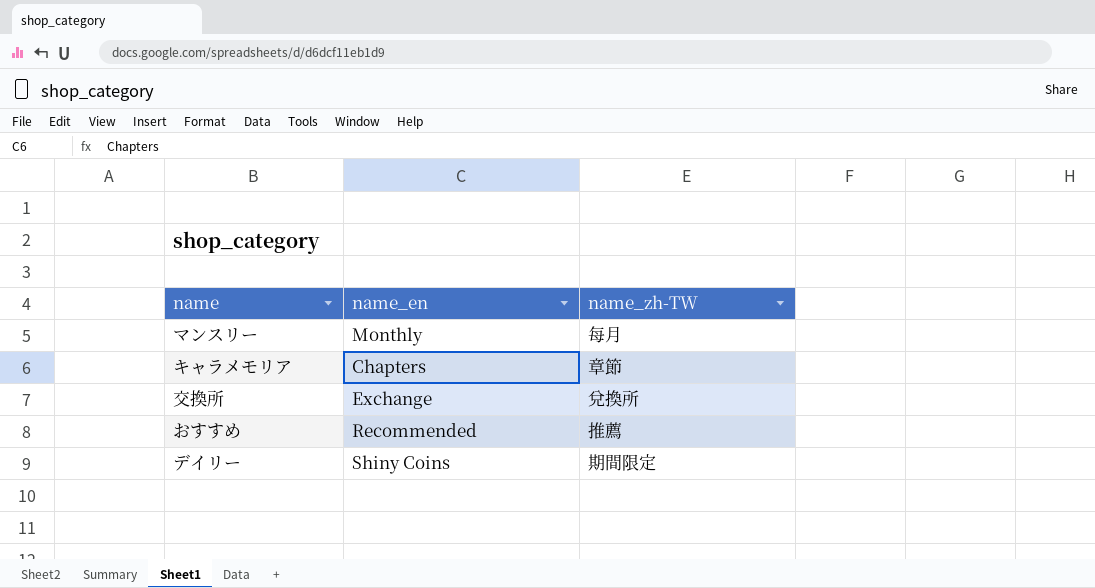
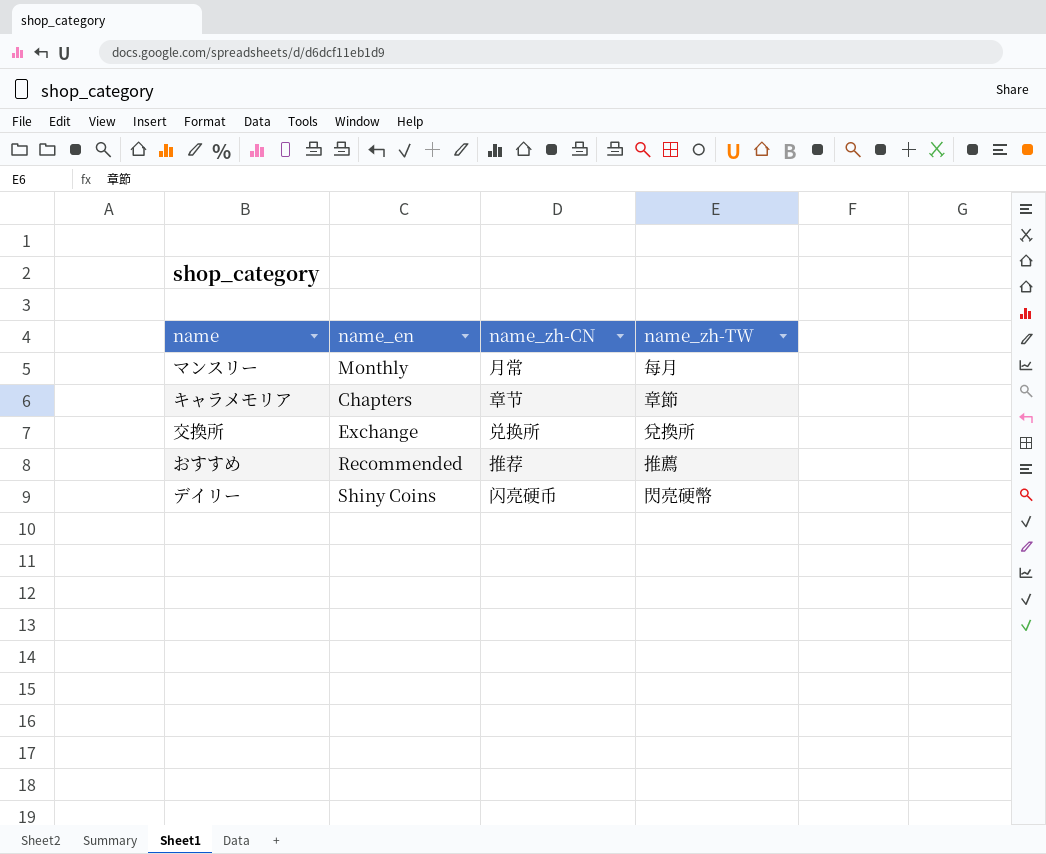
column name_zh-CN | position: none -> 3
デイリー | name_zh-TW: 期間限定 -> 閃亮硬幣

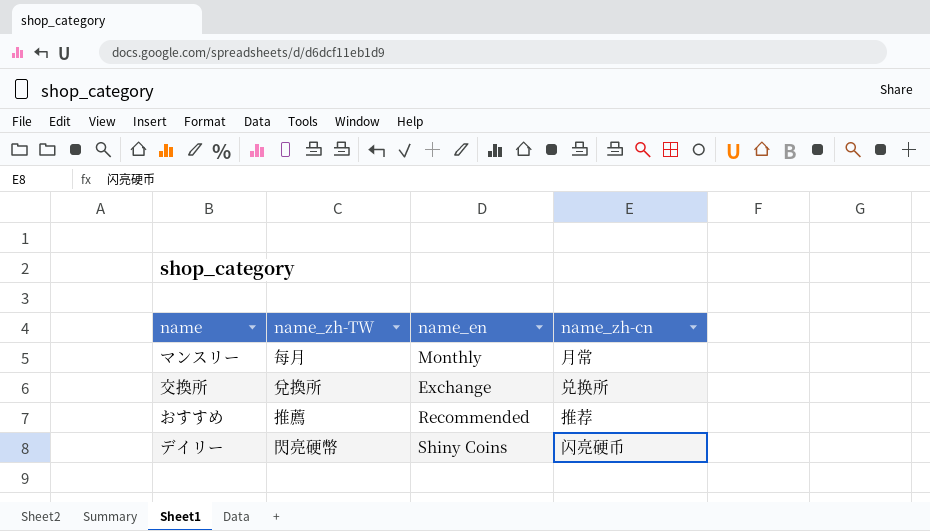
column name_zh-TW | position: 4 -> 2
column name: name_zh-CN -> name_zh-cn
row キャラメモリア: Chapters | 章节 | 章節 -> none

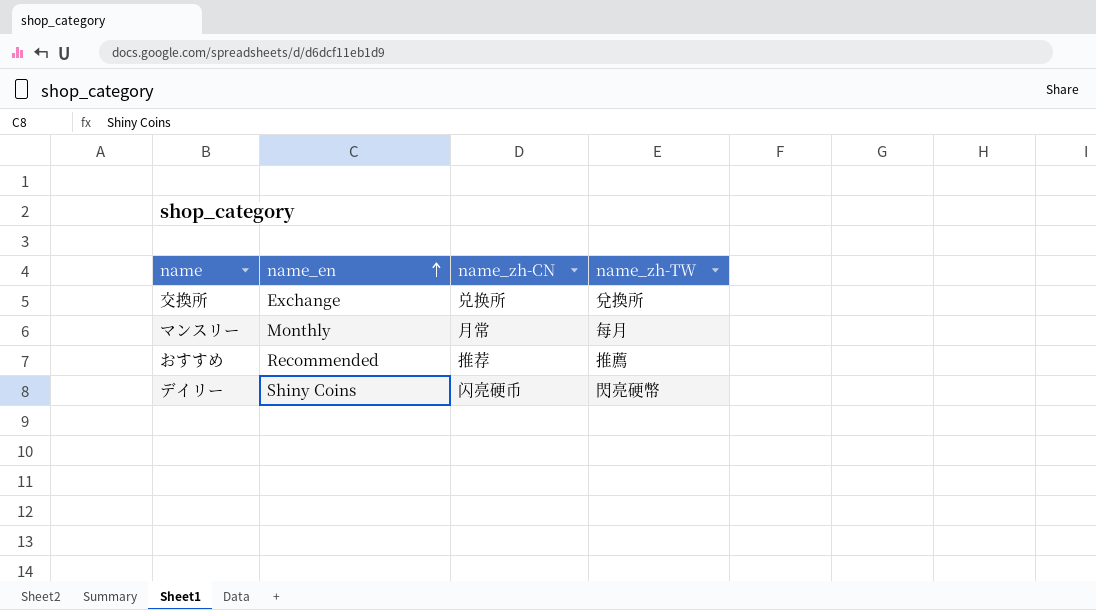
row order: none -> name_en ascending
column name: name_zh-cn -> name_zh-CN
column name_zh-TW | position: 2 -> 4

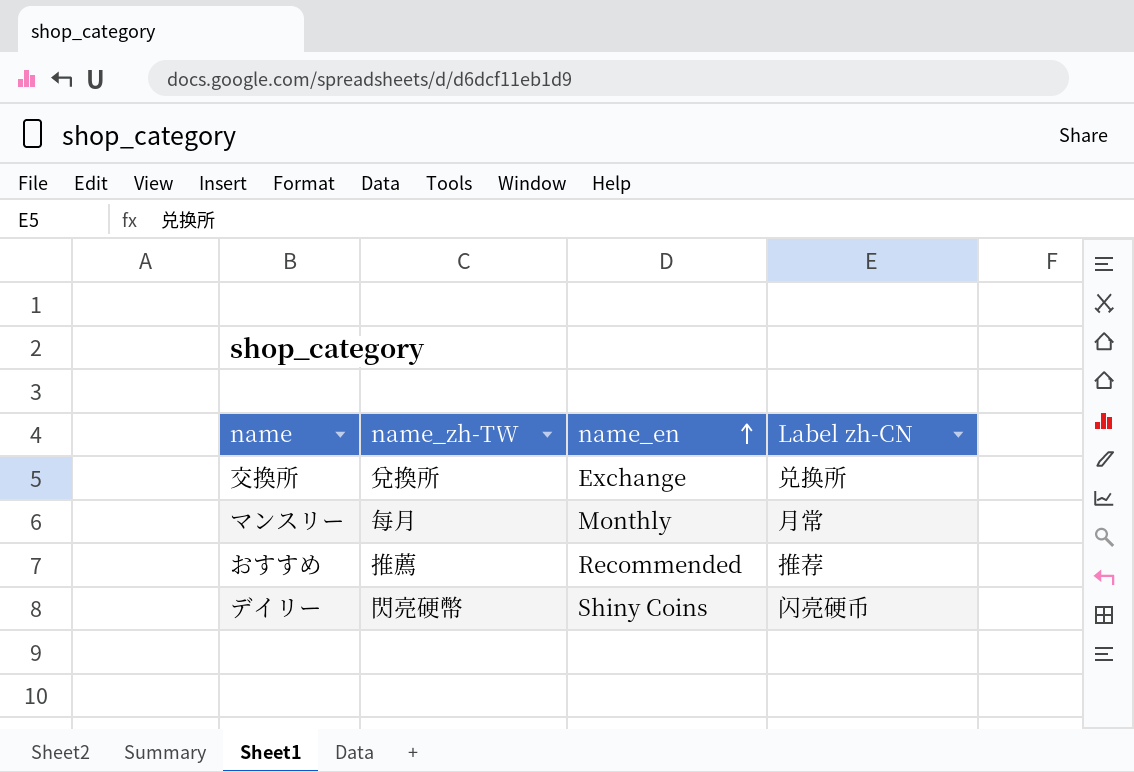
column name_zh-TW | position: 4 -> 2
column name: name_zh-CN -> Label zh-CN

